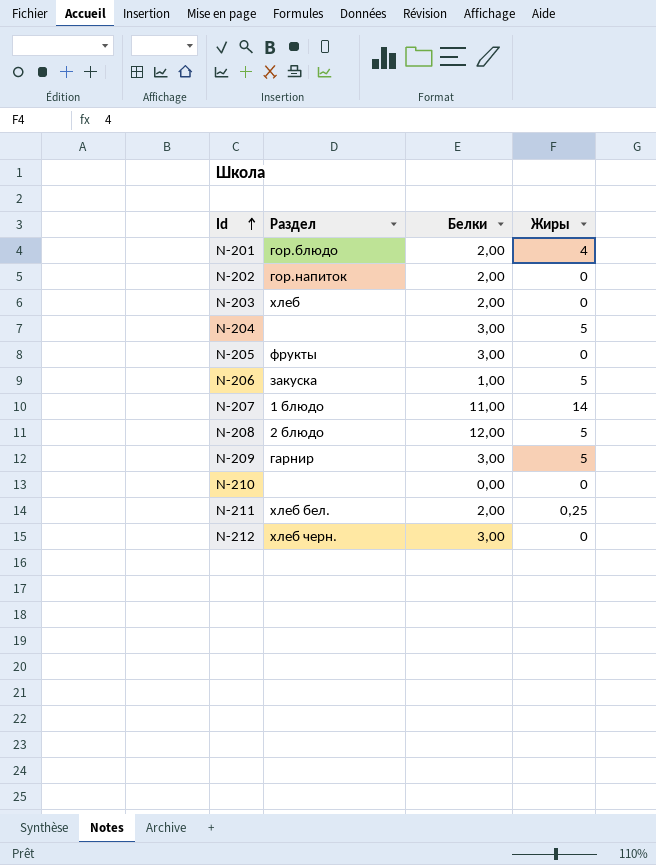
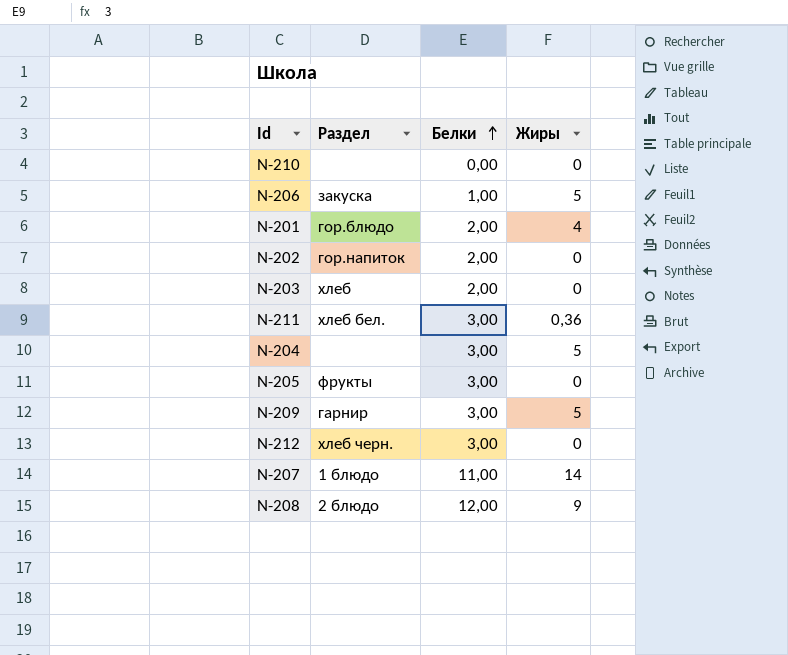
row order: Id ascending -> Белки ascending
N-211 | Белки: 2,00 -> 3,00
N-211 | Жиры: 0,25 -> 0,36
N-208 | Жиры: 5 -> 9

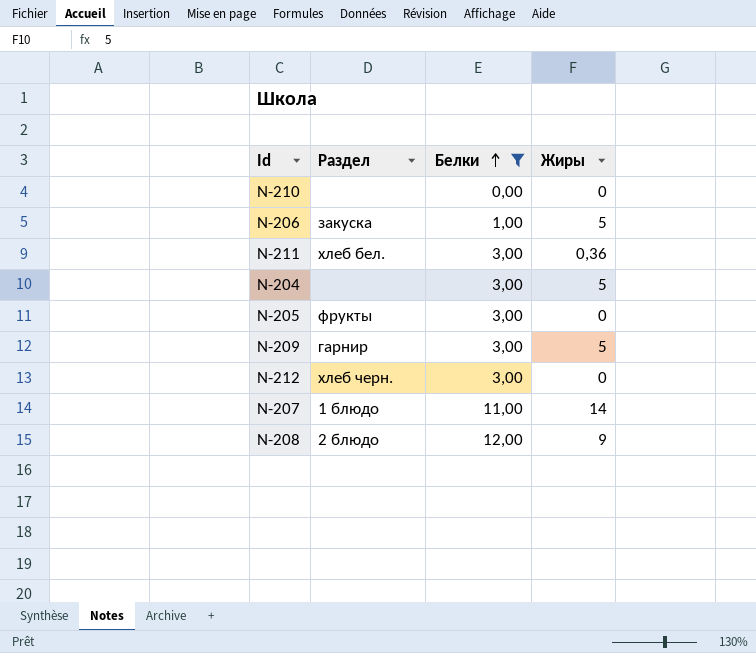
filter: none -> Белки != 2,00

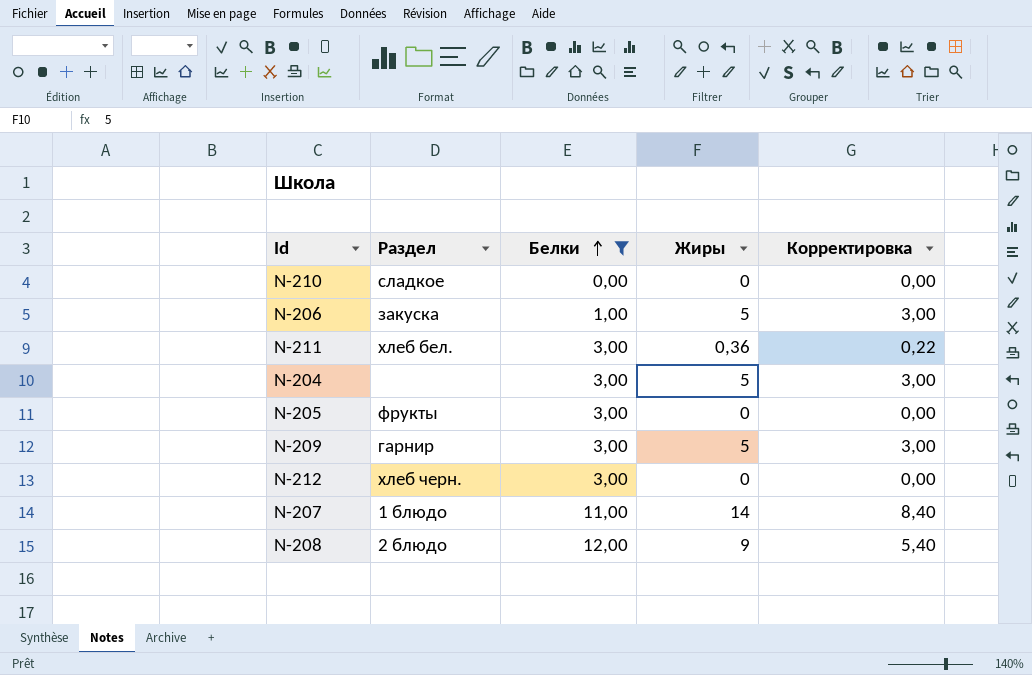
column Корректировка | formula: none -> [Жиры] * 0,6
N-210 | Раздел: none -> сладкое

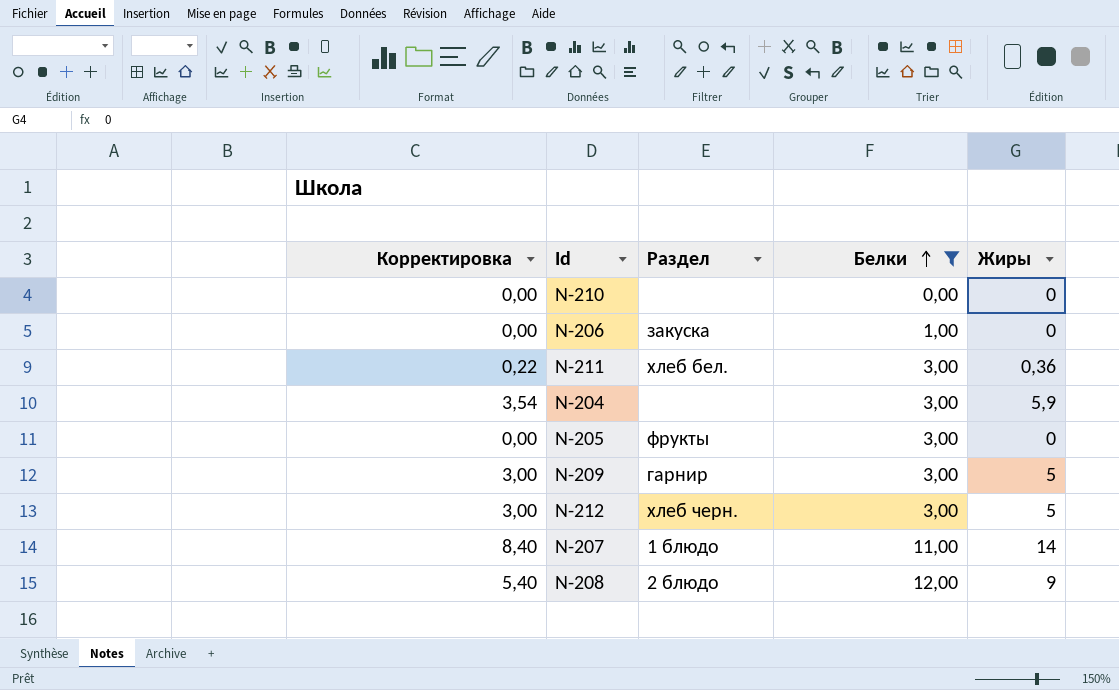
column Корректировка | position: 5 -> 1
N-210 | Раздел: сладкое -> none
N-206 | Корректировка: 3,00 -> 0,00
N-206 | Жиры: 5 -> 0
N-204 | Корректировка: 3,00 -> 3,54
N-204 | Жиры: 5 -> 5,9
N-212 | Корректировка: 0,00 -> 3,00
N-212 | Жиры: 0 -> 5

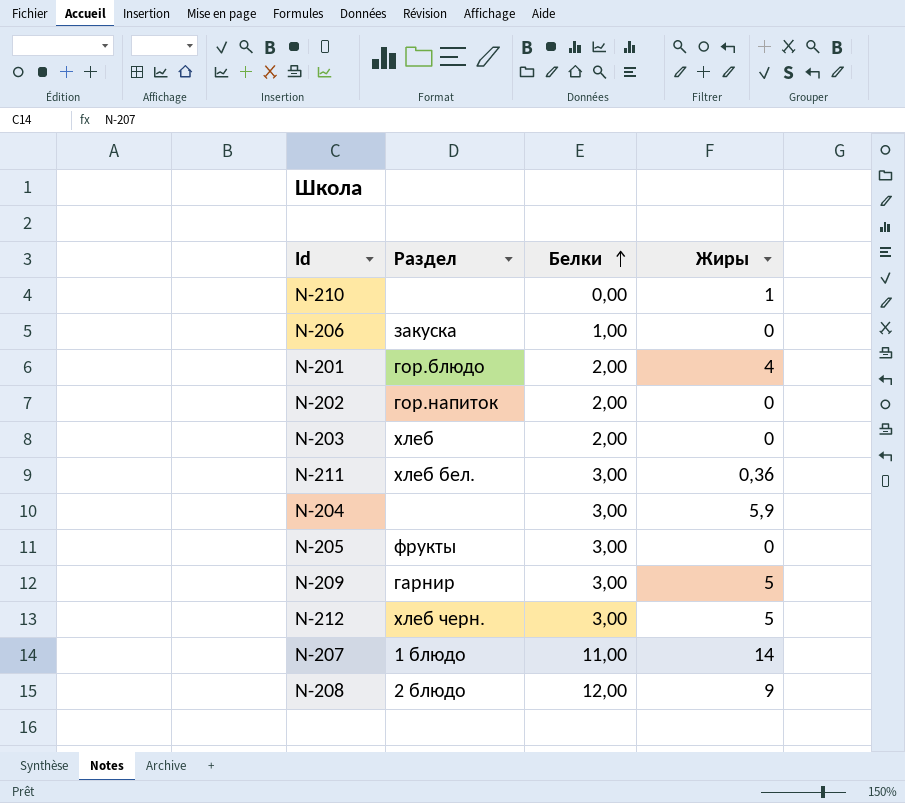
filter: Белки != 2,00 -> none
column Корректировка | formula: [Жиры] * 0,6 -> none
N-210 | Жиры: 0 -> 1

